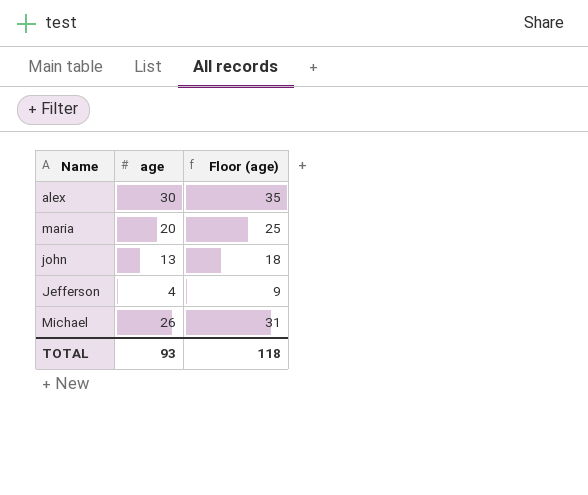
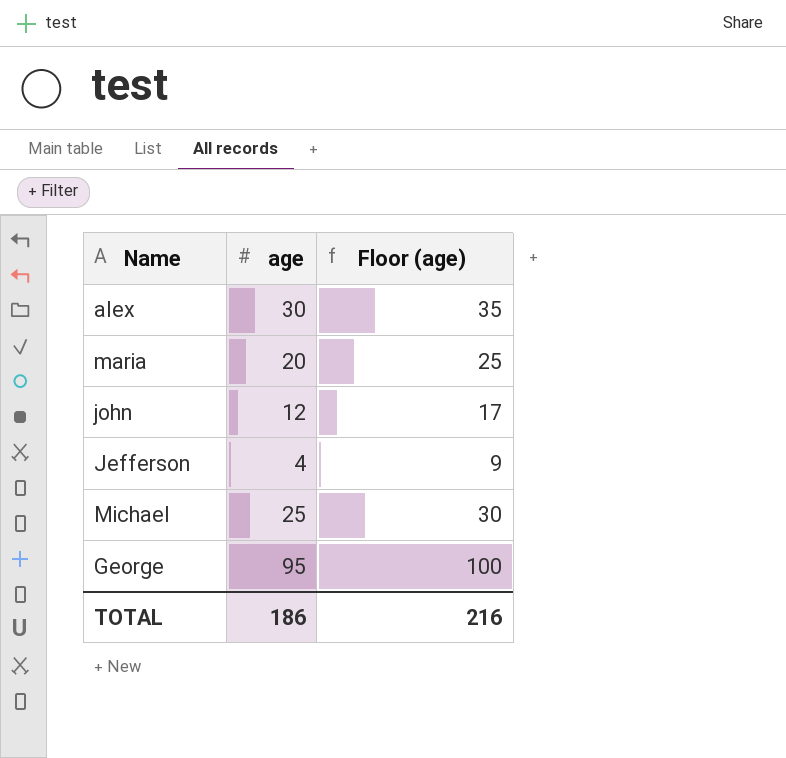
john | age: 13 -> 12
john | Floor (age): 18 -> 17
Michael | age: 26 -> 25
Michael | Floor (age): 31 -> 30
row George: none -> 95 | 100
TOTAL | age: 93 -> 186
TOTAL | Floor (age): 118 -> 216

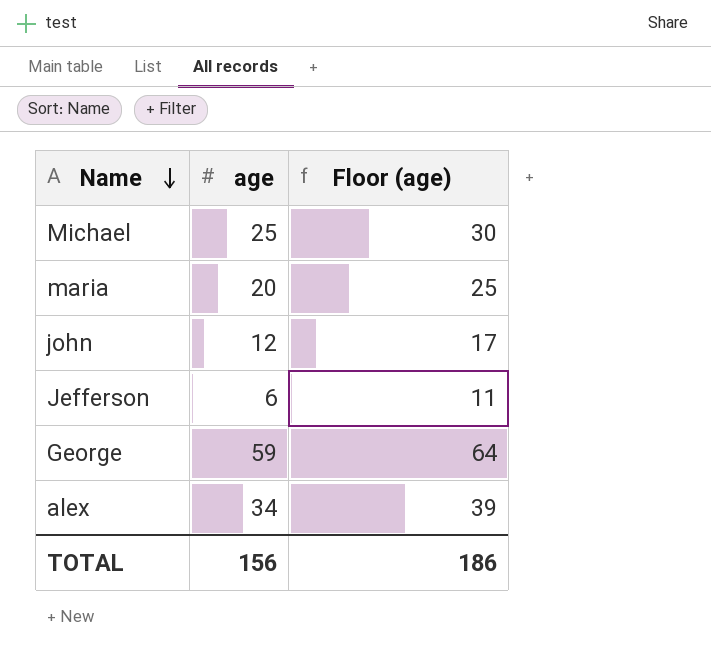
row order: none -> Name descending
Jefferson | age: 4 -> 6
Jefferson | Floor (age): 9 -> 11
George | age: 95 -> 59
George | Floor (age): 100 -> 64
alex | age: 30 -> 34
alex | Floor (age): 35 -> 39
TOTAL | age: 186 -> 156
TOTAL | Floor (age): 216 -> 186

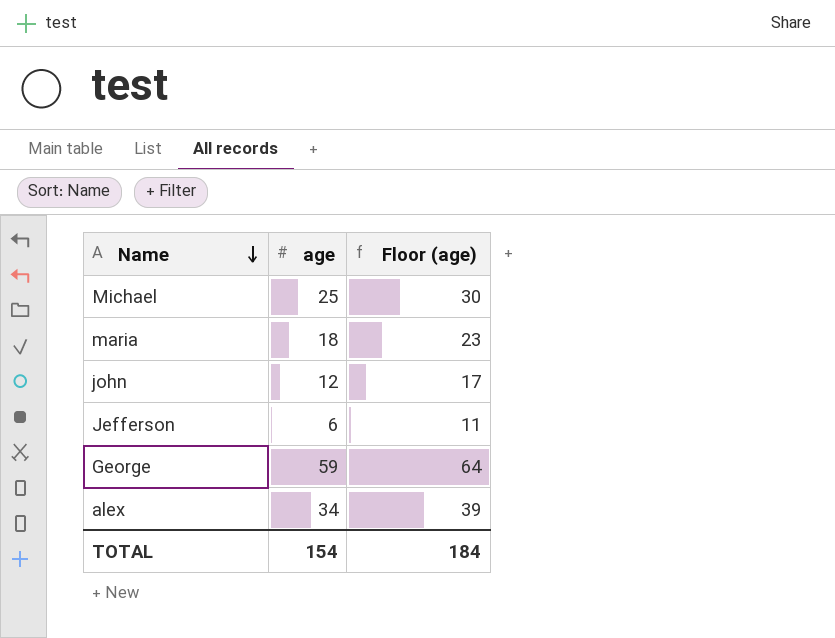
maria | age: 20 -> 18
maria | Floor (age): 25 -> 23
TOTAL | age: 156 -> 154
TOTAL | Floor (age): 186 -> 184

